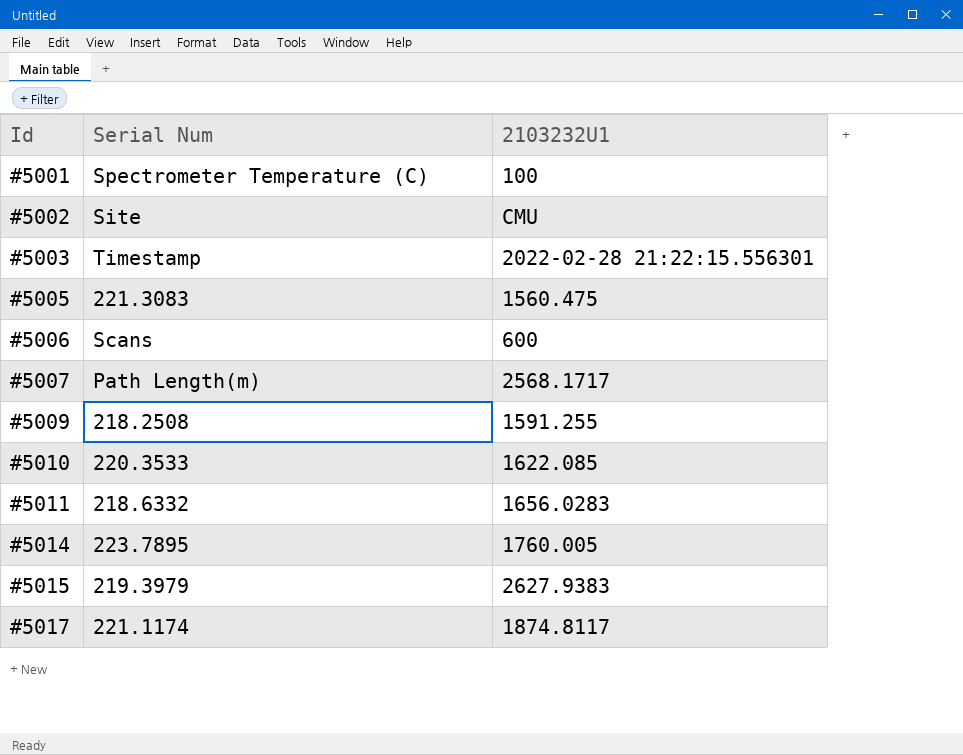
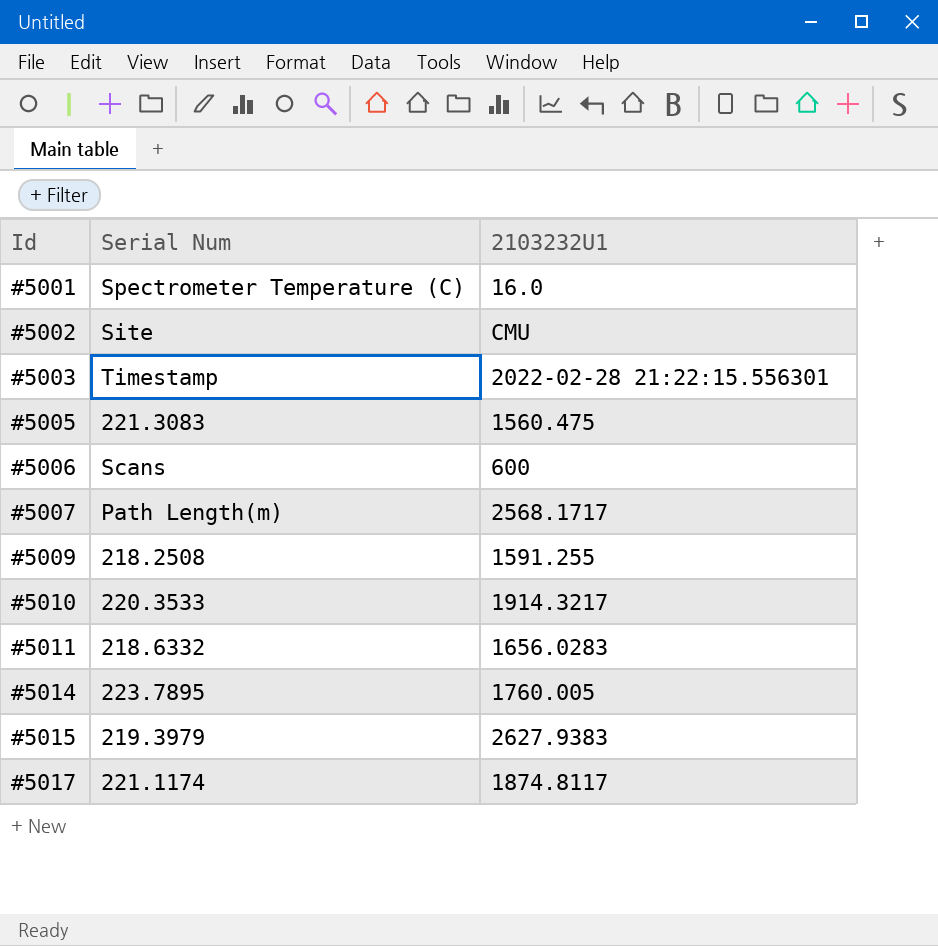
#5001 | 2103232U1: 100 -> 16.0
#5010 | 2103232U1: 1622.085 -> 1914.3217

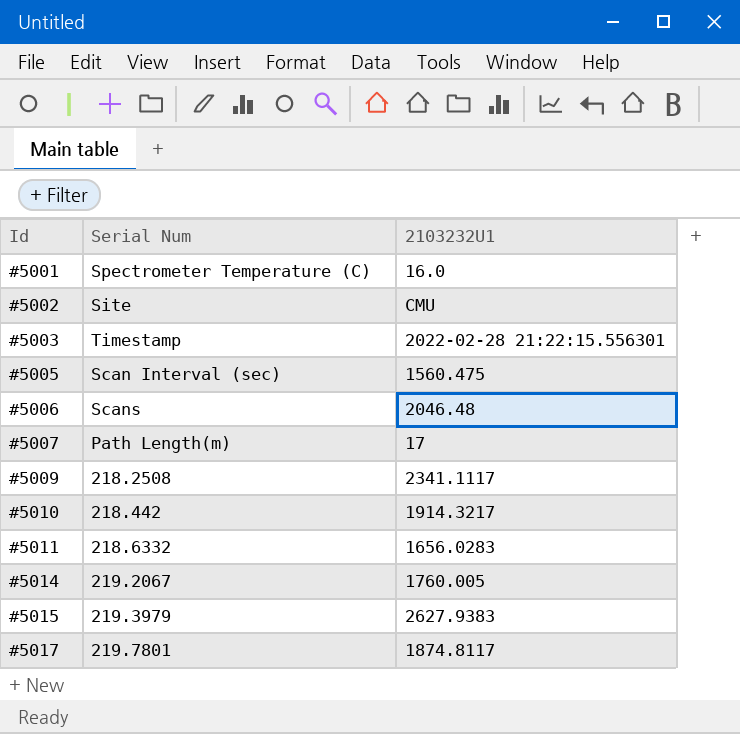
#5005 | Serial Num: 221.3083 -> Scan Interval (sec)
#5006 | 2103232U1: 600 -> 2046.48
#5007 | 2103232U1: 2568.1717 -> 17
#5009 | 2103232U1: 1591.255 -> 2341.1117
#5010 | Serial Num: 220.3533 -> 218.442
#5014 | Serial Num: 223.7895 -> 219.2067
#5017 | Serial Num: 221.1174 -> 219.7801

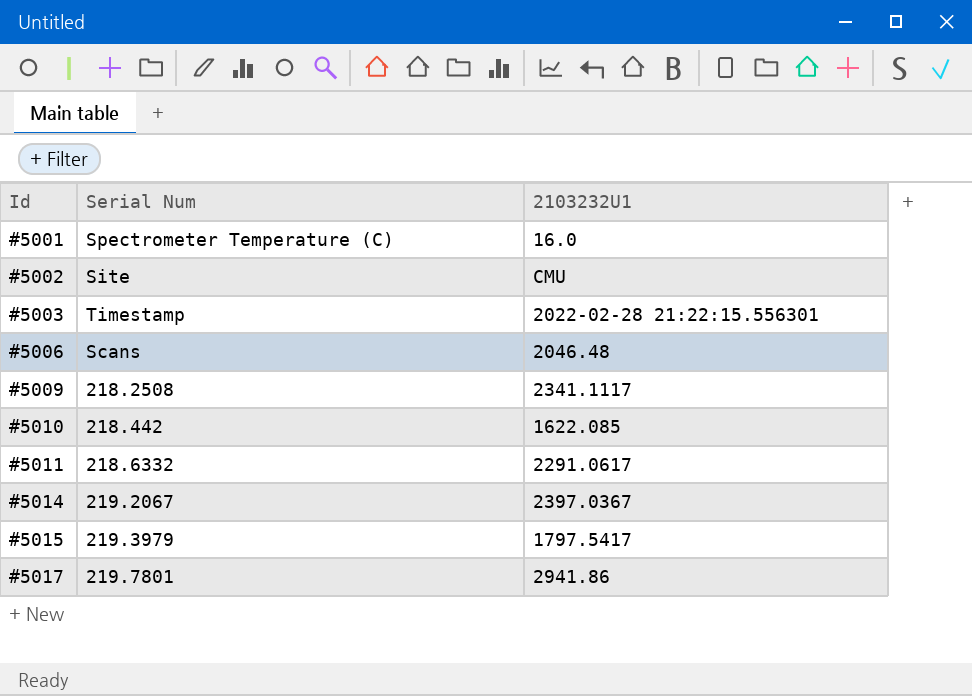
row #5005: Scan Interval (sec) | 1560.475 -> none
row #5007: Path Length(m) | 17 -> none
#5010 | 2103232U1: 1914.3217 -> 1622.085
#5011 | 2103232U1: 1656.0283 -> 2291.0617
#5014 | 2103232U1: 1760.005 -> 2397.0367
#5015 | 2103232U1: 2627.9383 -> 1797.5417
#5017 | 2103232U1: 1874.8117 -> 2941.86

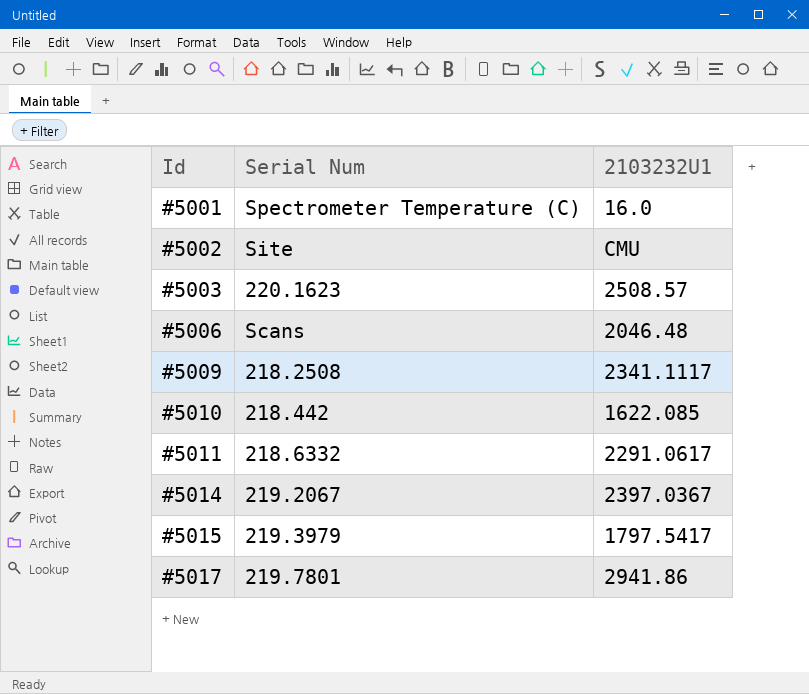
#5003 | Serial Num: Timestamp -> 220.1623
#5003 | 2103232U1: 2022-02-28 21:22:15.556301 -> 2508.57

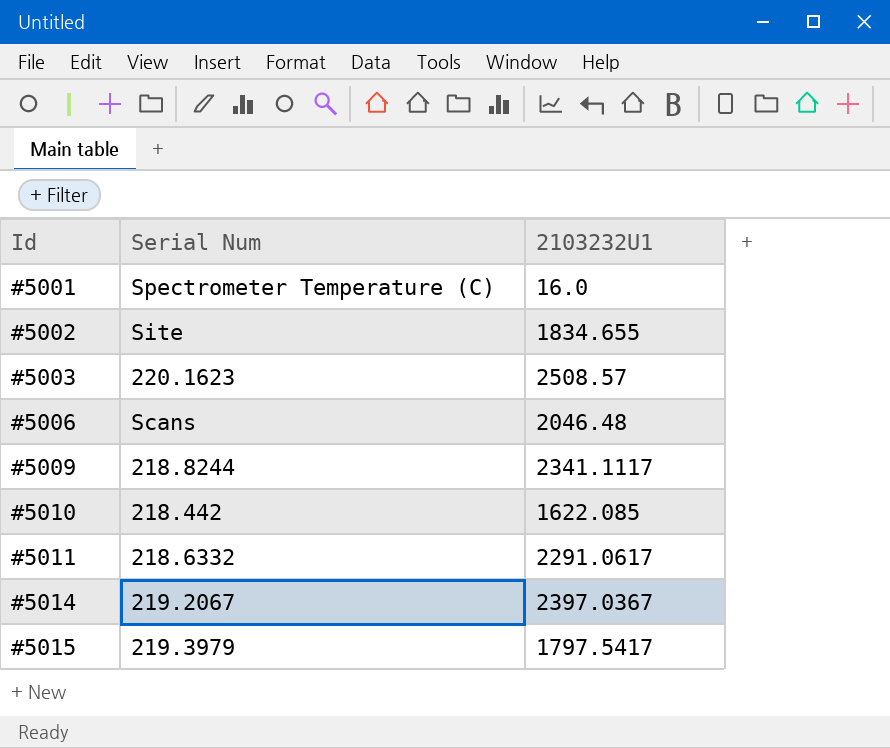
row #5017: 219.7801 | 2941.86 -> none
#5002 | 2103232U1: CMU -> 1834.655
#5009 | Serial Num: 218.2508 -> 218.8244

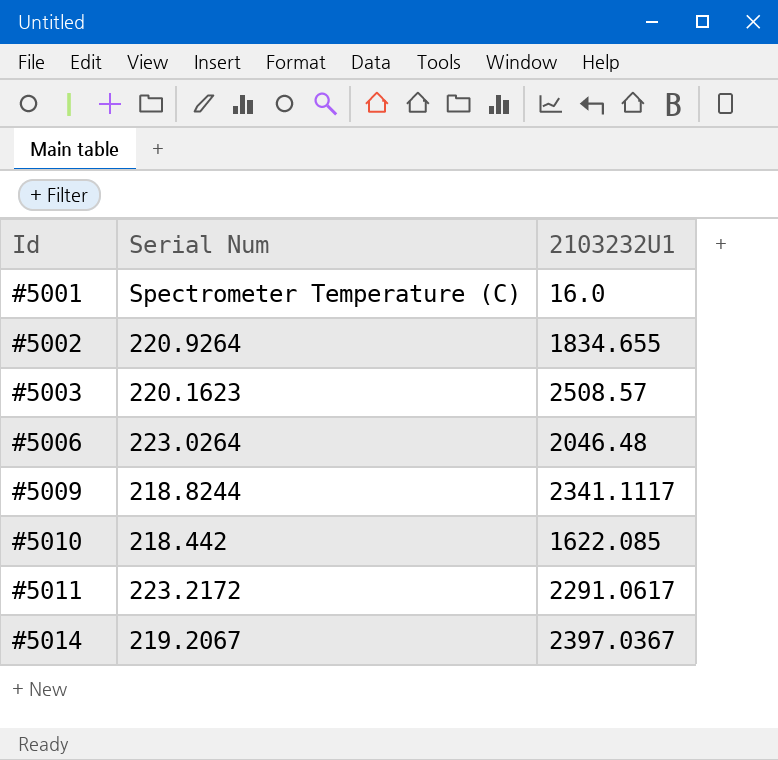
row #5015: 219.3979 | 1797.5417 -> none
#5002 | Serial Num: Site -> 220.9264
#5006 | Serial Num: Scans -> 223.0264
#5011 | Serial Num: 218.6332 -> 223.2172

